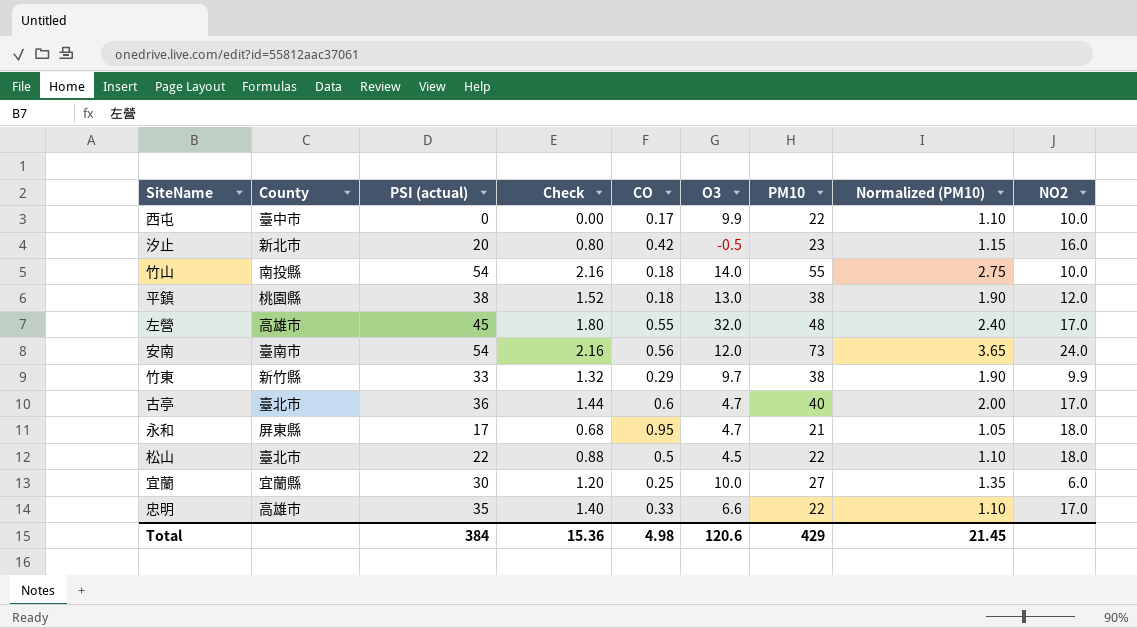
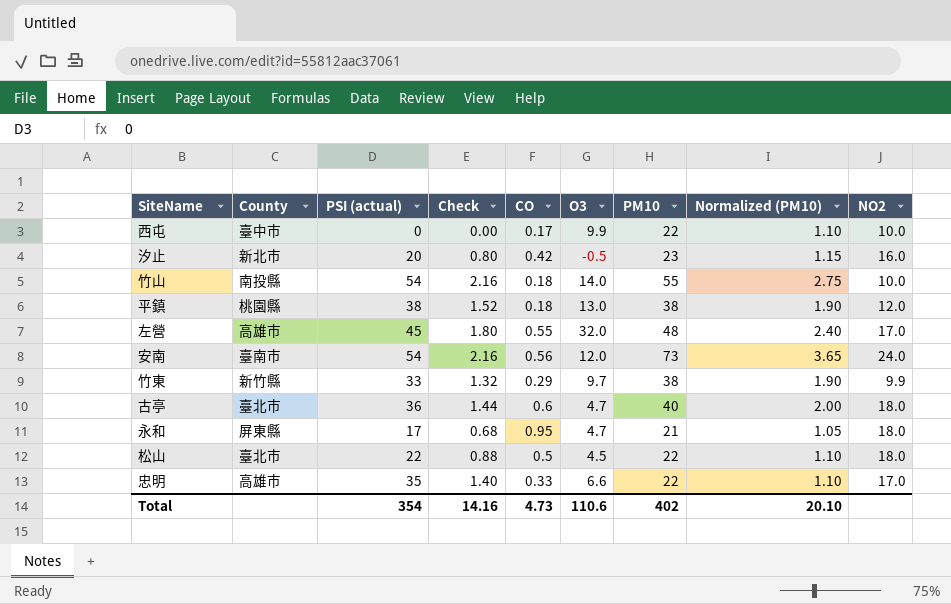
row 宜蘭: 宜蘭縣 | 30 | 1.20 | 0.25 | 10.0 | 27 | 1.35 | 6.0 -> none
古亭 | NO2: 17.0 -> 18.0
Total | PSI (actual): 384 -> 354
Total | Check: 15.36 -> 14.16
Total | CO: 4.98 -> 4.73
Total | O3: 120.6 -> 110.6
Total | PM10: 429 -> 402
Total | Normalized (PM10): 21.45 -> 20.10

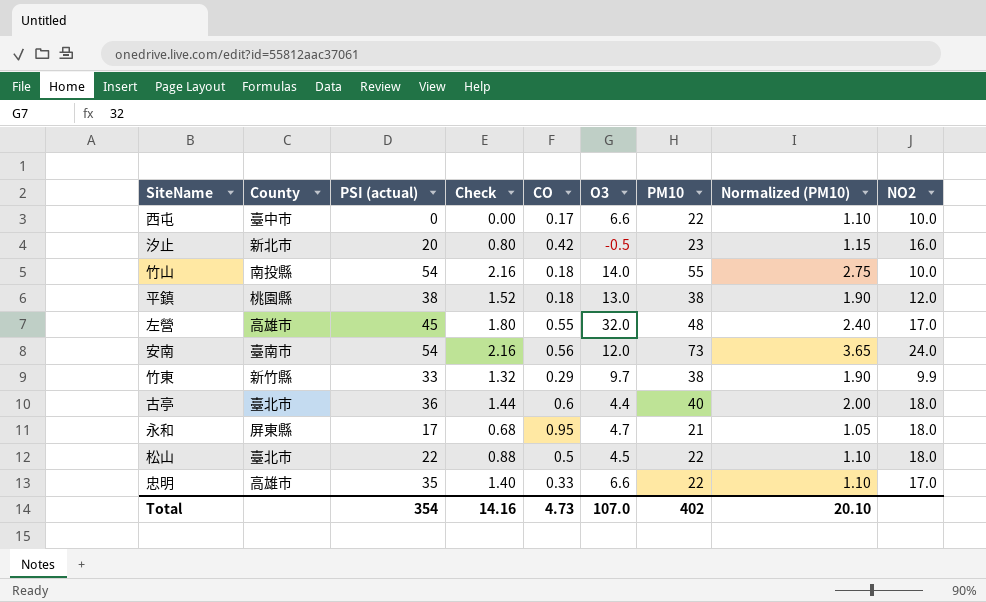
西屯 | O3: 9.9 -> 6.6
古亭 | O3: 4.7 -> 4.4
Total | O3: 110.6 -> 107.0

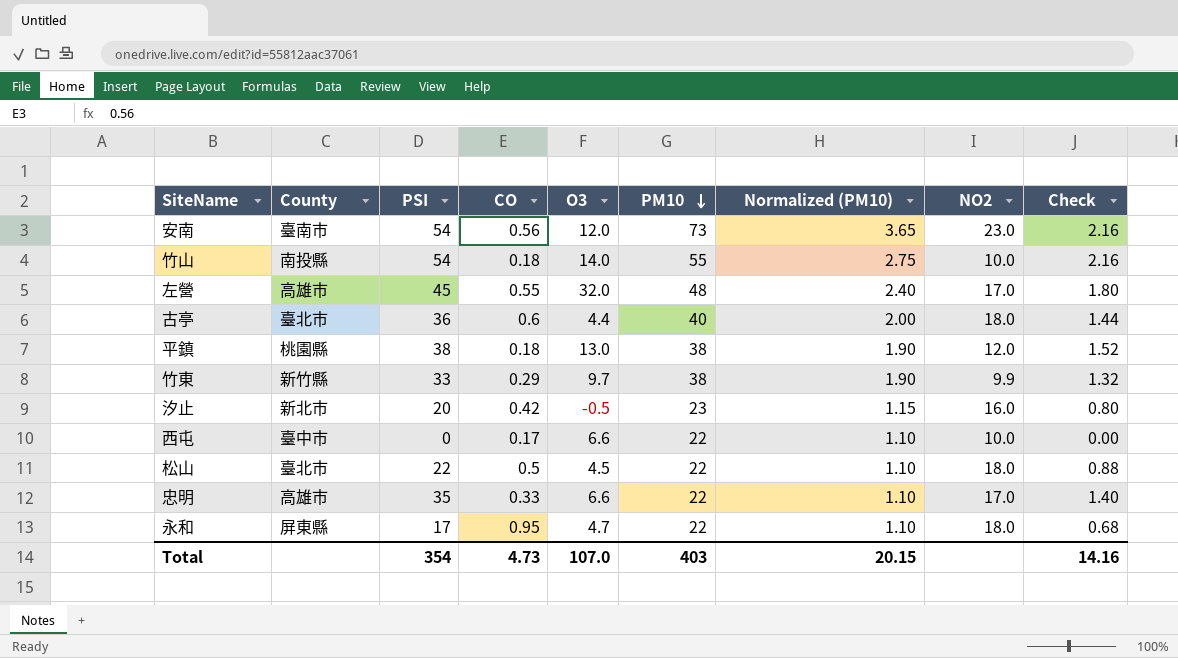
row order: none -> PM10 descending
column name: PSI (actual) -> PSI
column Check | position: 4 -> 9
安南 | NO2: 24.0 -> 23.0
永和 | PM10: 21 -> 22
永和 | Normalized (PM10): 1.05 -> 1.10
Total | PM10: 402 -> 403
Total | Normalized (PM10): 20.10 -> 20.15

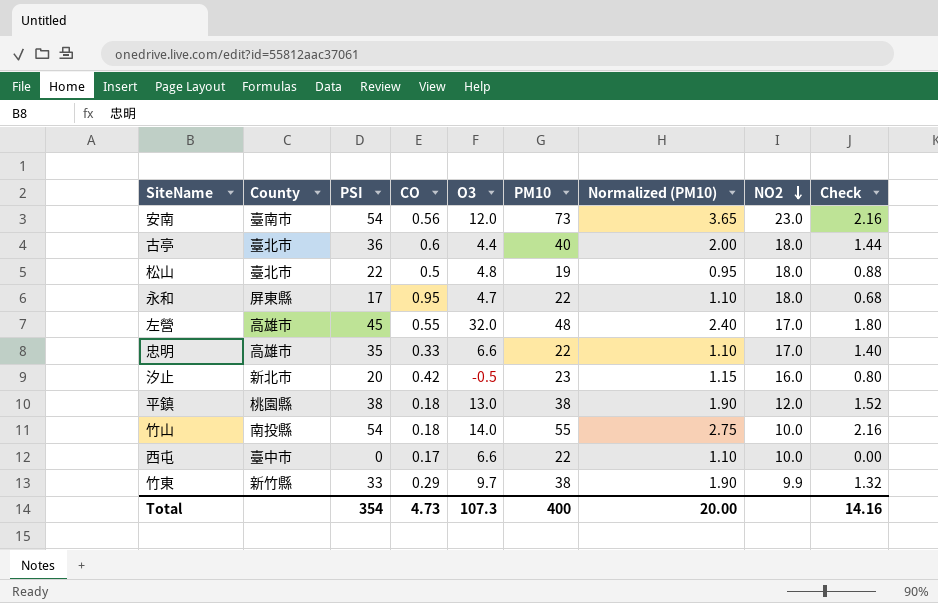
row order: PM10 descending -> NO2 descending
松山 | O3: 4.5 -> 4.8
松山 | PM10: 22 -> 19
松山 | Normalized (PM10): 1.10 -> 0.95
Total | O3: 107.0 -> 107.3
Total | PM10: 403 -> 400
Total | Normalized (PM10): 20.15 -> 20.00

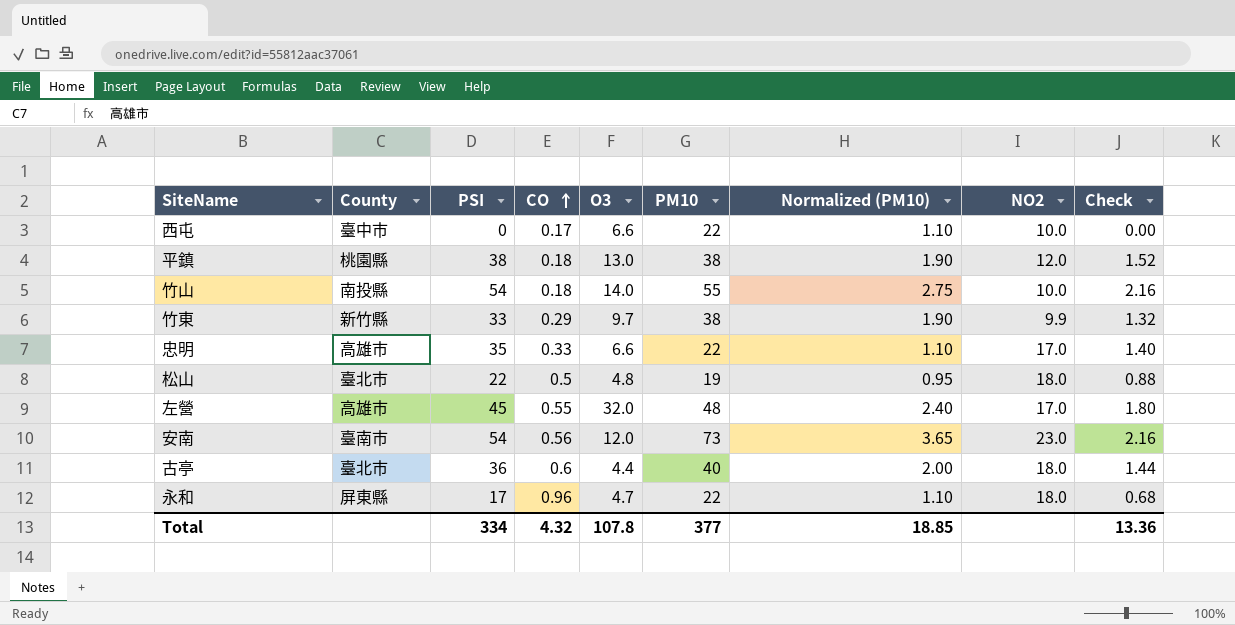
row order: NO2 descending -> CO ascending
row 汐止: 新北市 | 20 | 0.42 | -0.5 | 23 | 1.15 | 16.0 | 0.80 -> none
永和 | CO: 0.95 -> 0.96
Total | PSI: 354 -> 334
Total | CO: 4.73 -> 4.32
Total | O3: 107.3 -> 107.8
Total | PM10: 400 -> 377
Total | Normalized (PM10): 20.00 -> 18.85
Total | Check: 14.16 -> 13.36

